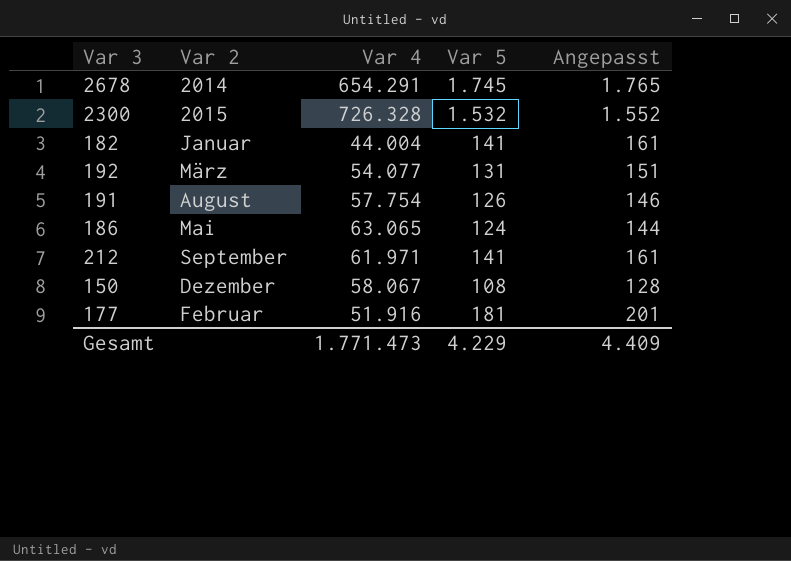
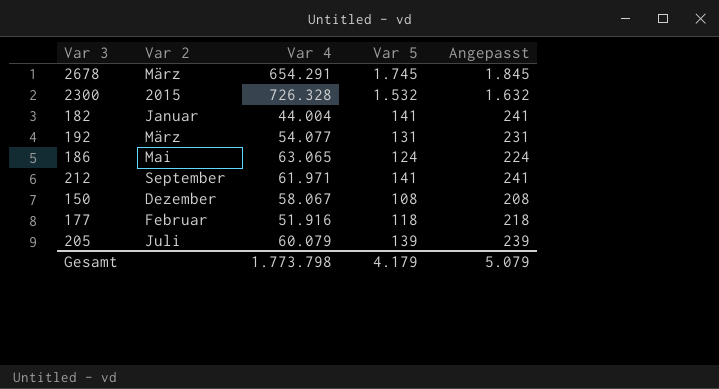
column Angepasst | formula: [Var 5] + 20 -> [Var 5] + 100
row 191: August | 57.754 | 126 | 146 -> none
2678 | Var 2: 2014 -> März
177 | Var 5: 181 -> 118
row 205: none -> Juli | 60.079 | 139 | 239
Gesamt | Var 4: 1.771.473 -> 1.773.798
Gesamt | Var 5: 4.229 -> 4.179
Gesamt | Angepasst: 4.409 -> 5.079

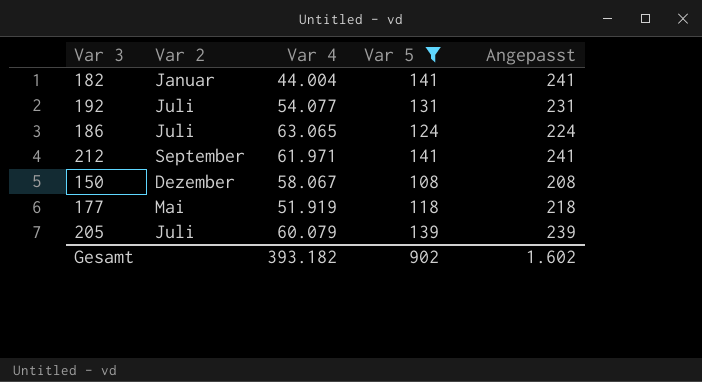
filter: none -> Var 5 <= 141
192 | Var 2: März -> Juli
186 | Var 2: Mai -> Juli
177 | Var 2: Februar -> Mai
177 | Var 4: 51.916 -> 51.919
Gesamt | Var 4: 1.773.798 -> 393.182
Gesamt | Var 5: 4.179 -> 902
Gesamt | Angepasst: 5.079 -> 1.602

